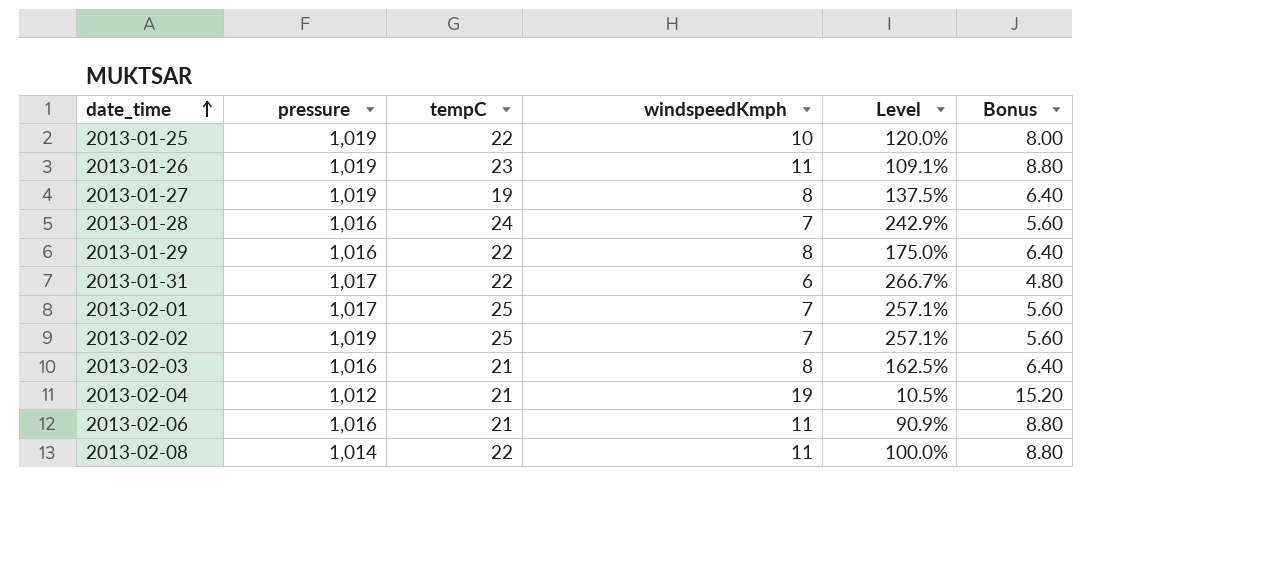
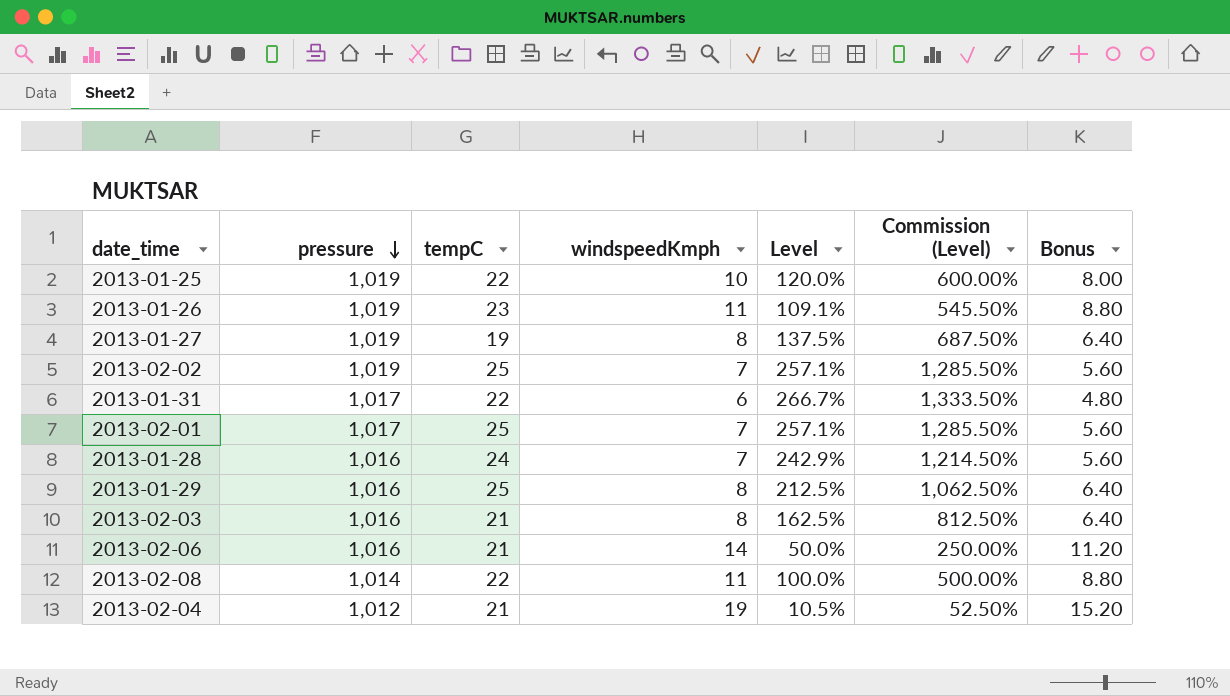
row order: date_time ascending -> pressure descending
column Commission (Level) | formula: none -> [Level] * 5
2013-01-29 | tempC: 22 -> 25
2013-01-29 | Level: 175.0% -> 212.5%
2013-02-06 | windspeedKmph: 11 -> 14
2013-02-06 | Level: 90.9% -> 50.0%
2013-02-06 | Bonus: 8.80 -> 11.20

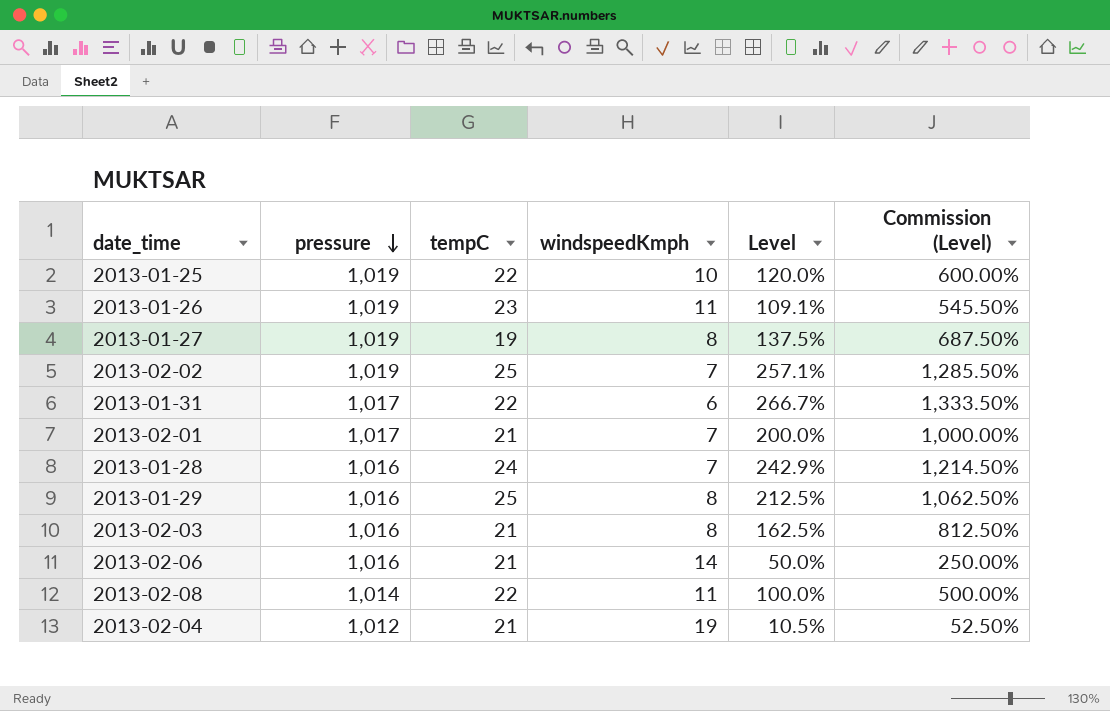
column Bonus | formula: [windspeedKmph] * 0.8 -> none
2013-02-01 | tempC: 25 -> 21
2013-02-01 | Level: 257.1% -> 200.0%
2013-02-01 | Commission (Level): 1,285.50% -> 1,000.00%

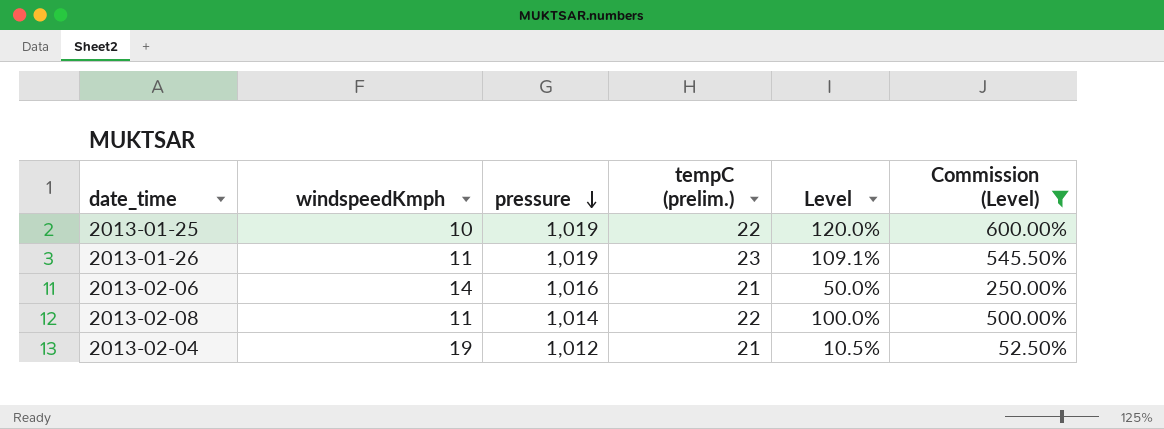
filter: none -> Commission (Level) <= 600.00%
column windspeedKmph | position: 4 -> 2
column name: tempC -> tempC (prelim.)

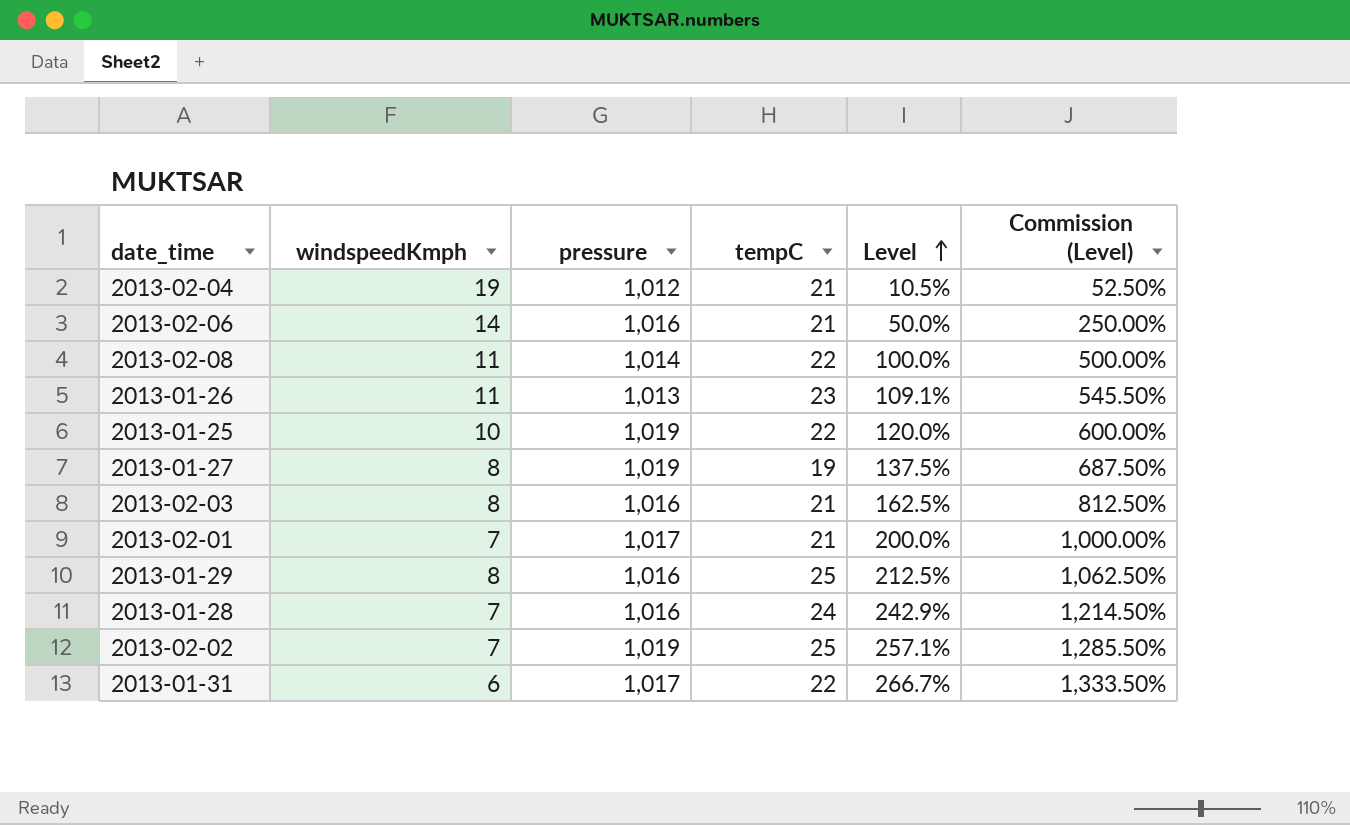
filter: Commission (Level) <= 600.00% -> none
row order: pressure descending -> Level ascending
column name: tempC (prelim.) -> tempC
2013-01-26 | pressure: 1,019 -> 1,013

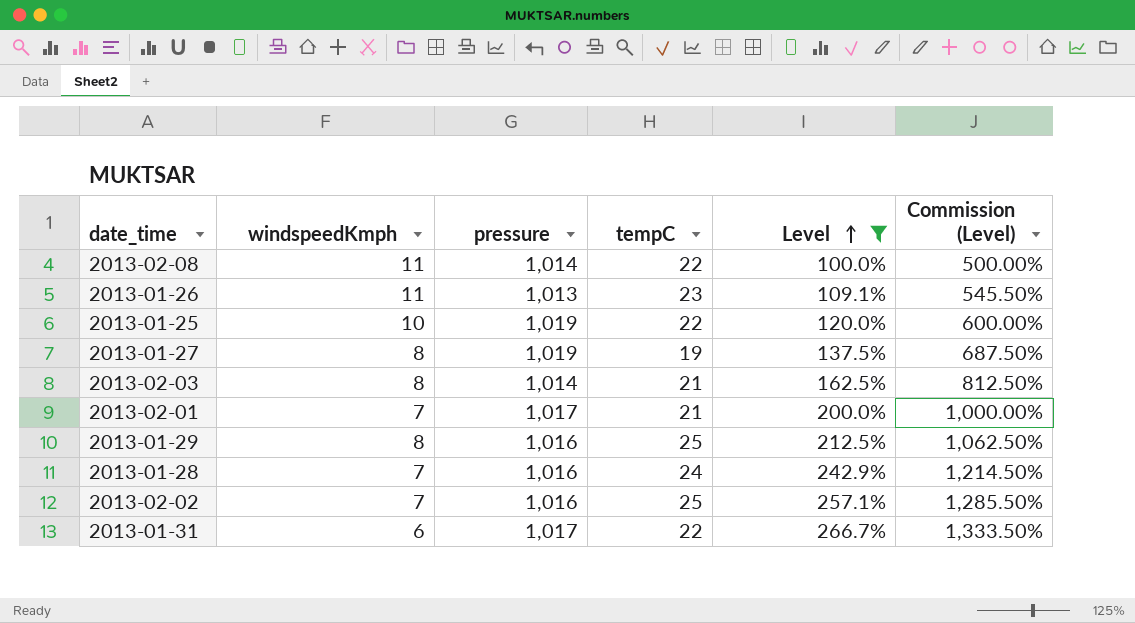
filter: none -> Level >= 100.0%
2013-02-03 | pressure: 1,016 -> 1,014
2013-02-02 | pressure: 1,019 -> 1,016

